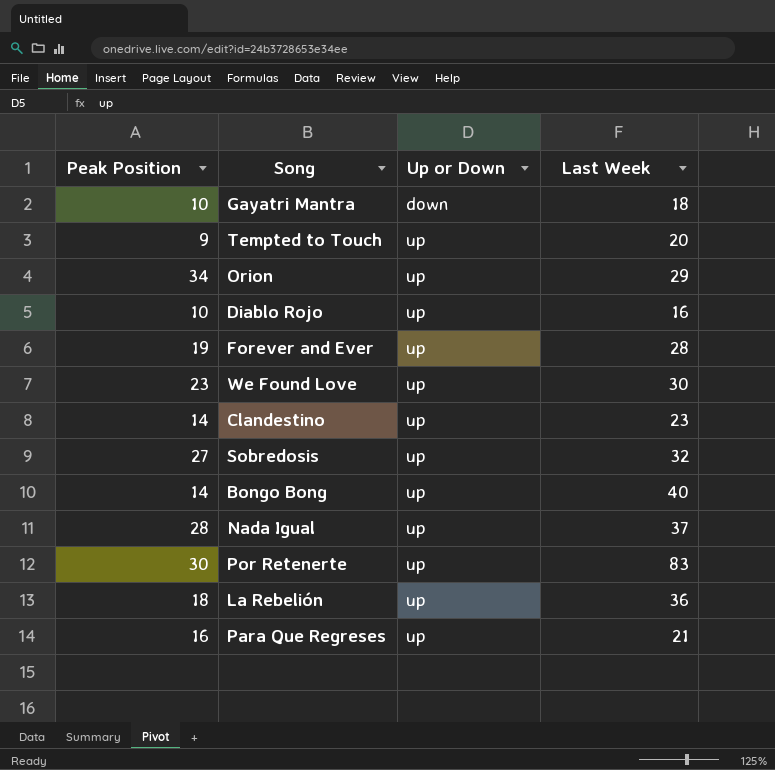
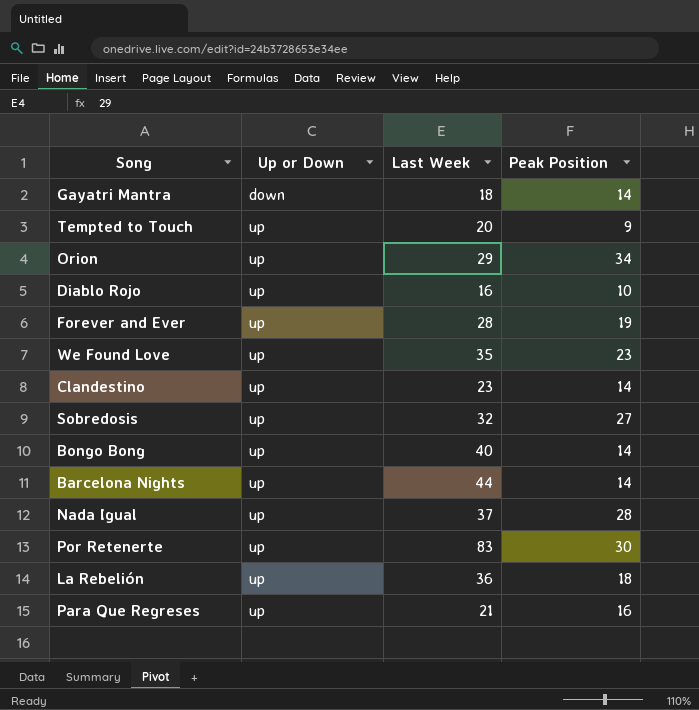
column Peak Position | position: 1 -> 4
Gayatri Mantra | Peak Position: 10 -> 14
We Found Love | Last Week: 30 -> 35
row Barcelona Nights: none -> up | 44 | 14

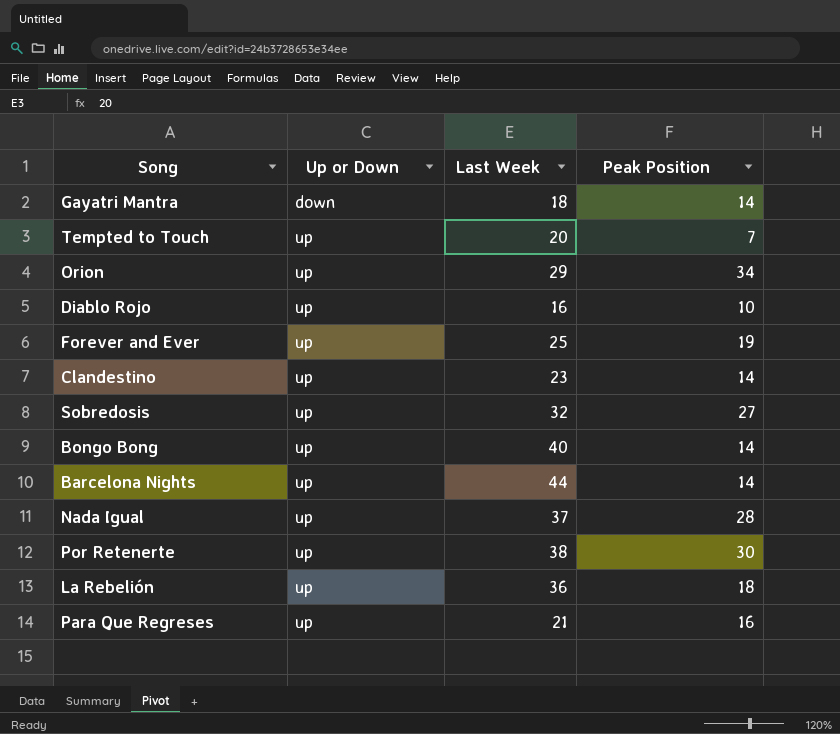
row We Found Love: up | 35 | 23 -> none
Tempted to Touch | Peak Position: 9 -> 7
Forever and Ever | Last Week: 28 -> 25
Por Retenerte | Last Week: 83 -> 38

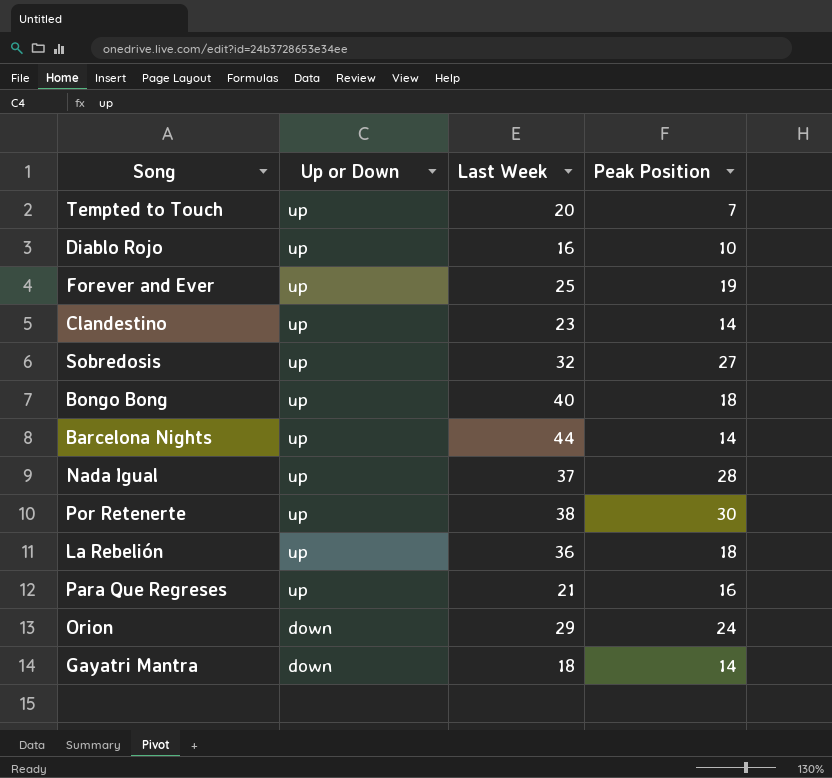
row order: Up or Down ascending -> Up or Down descending
Bongo Bong | Peak Position: 14 -> 18
Orion | Up or Down: up -> down
Orion | Peak Position: 34 -> 24

